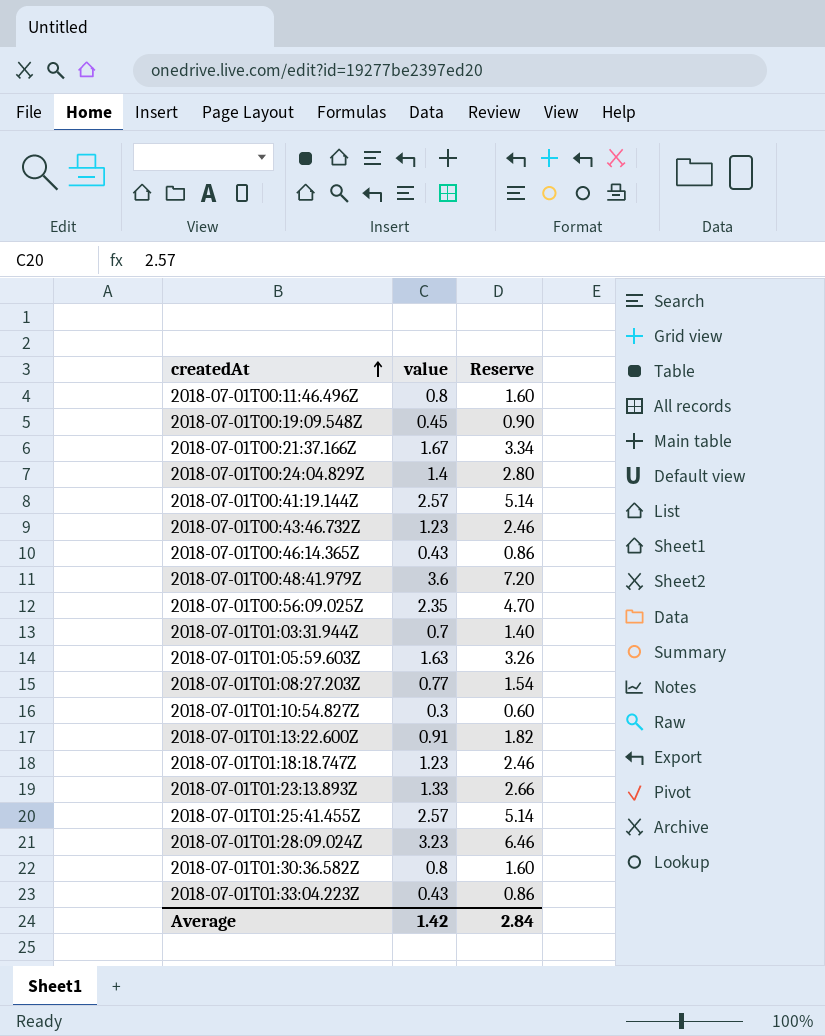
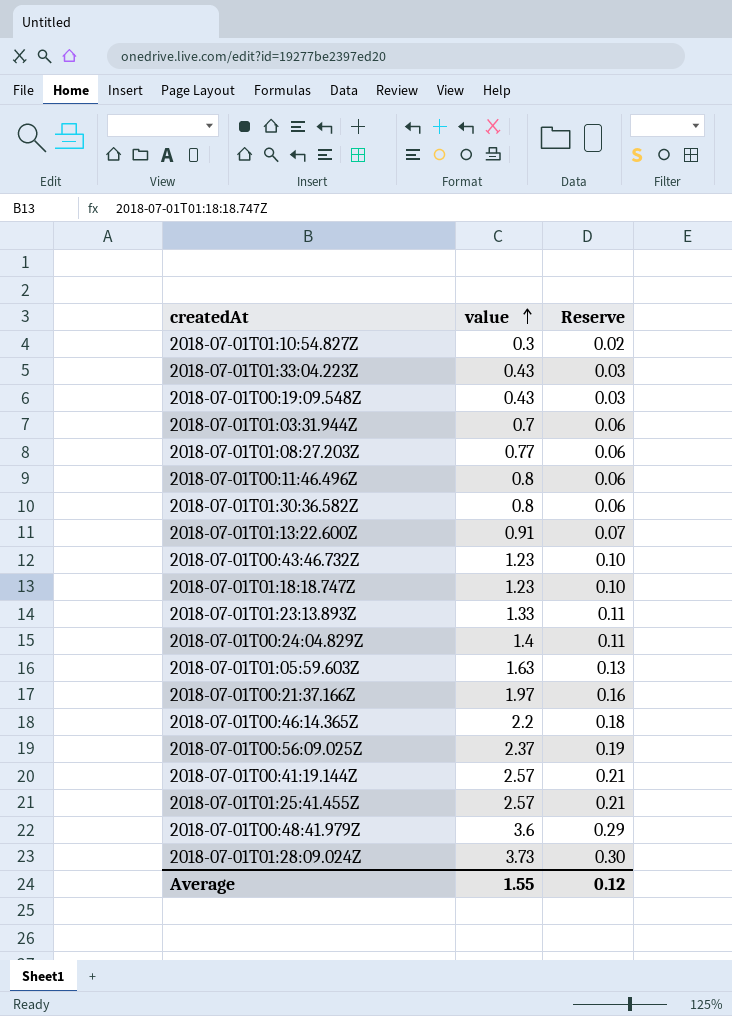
row order: createdAt ascending -> value ascending
column Reserve | formula: [value] * 2 -> [value] * 0.08
2018-07-01T00:19:09.548Z | value: 0.45 -> 0.43
2018-07-01T00:21:37.166Z | value: 1.67 -> 1.97
2018-07-01T00:46:14.365Z | value: 0.43 -> 2.2
2018-07-01T00:56:09.025Z | value: 2.35 -> 2.37
2018-07-01T01:28:09.024Z | value: 3.23 -> 3.73
Average | value: 1.42 -> 1.55
Average | Reserve: 2.84 -> 0.12

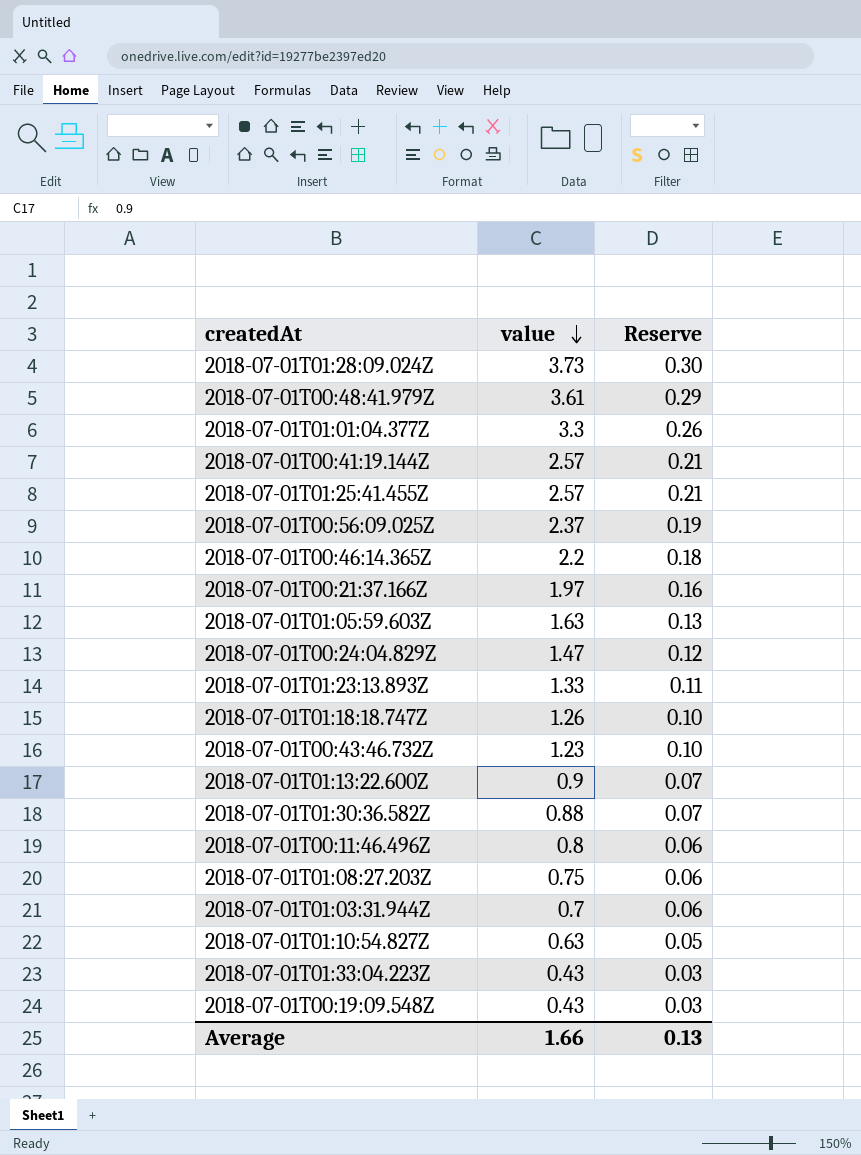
row order: value ascending -> value descending
2018-07-01T00:48:41.979Z | value: 3.6 -> 3.61
row 2018-07-01T01:01:04.377Z: none -> 3.3 | 0.26
2018-07-01T00:24:04.829Z | value: 1.4 -> 1.47
2018-07-01T00:24:04.829Z | Reserve: 0.11 -> 0.12
2018-07-01T01:18:18.747Z | value: 1.23 -> 1.26
2018-07-01T01:13:22.600Z | value: 0.91 -> 0.9
2018-07-01T01:30:36.582Z | value: 0.8 -> 0.88
2018-07-01T01:30:36.582Z | Reserve: 0.06 -> 0.07
2018-07-01T01:08:27.203Z | value: 0.77 -> 0.75
2018-07-01T01:10:54.827Z | value: 0.3 -> 0.63
2018-07-01T01:10:54.827Z | Reserve: 0.02 -> 0.05
Average | value: 1.55 -> 1.66
Average | Reserve: 0.12 -> 0.13

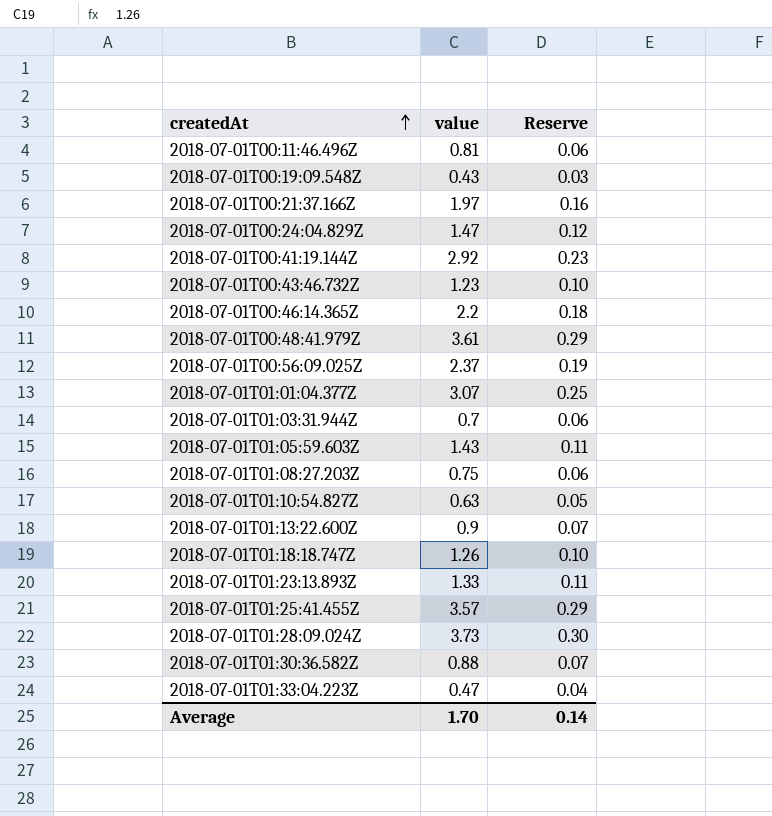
row order: value descending -> createdAt ascending
2018-07-01T00:11:46.496Z | value: 0.8 -> 0.81
2018-07-01T00:41:19.144Z | value: 2.57 -> 2.92
2018-07-01T00:41:19.144Z | Reserve: 0.21 -> 0.23
2018-07-01T01:01:04.377Z | value: 3.3 -> 3.07
2018-07-01T01:01:04.377Z | Reserve: 0.26 -> 0.25
2018-07-01T01:05:59.603Z | value: 1.63 -> 1.43
2018-07-01T01:05:59.603Z | Reserve: 0.13 -> 0.11
2018-07-01T01:25:41.455Z | value: 2.57 -> 3.57
2018-07-01T01:25:41.455Z | Reserve: 0.21 -> 0.29
2018-07-01T01:33:04.223Z | value: 0.43 -> 0.47
2018-07-01T01:33:04.223Z | Reserve: 0.03 -> 0.04
Average | value: 1.66 -> 1.70
Average | Reserve: 0.13 -> 0.14

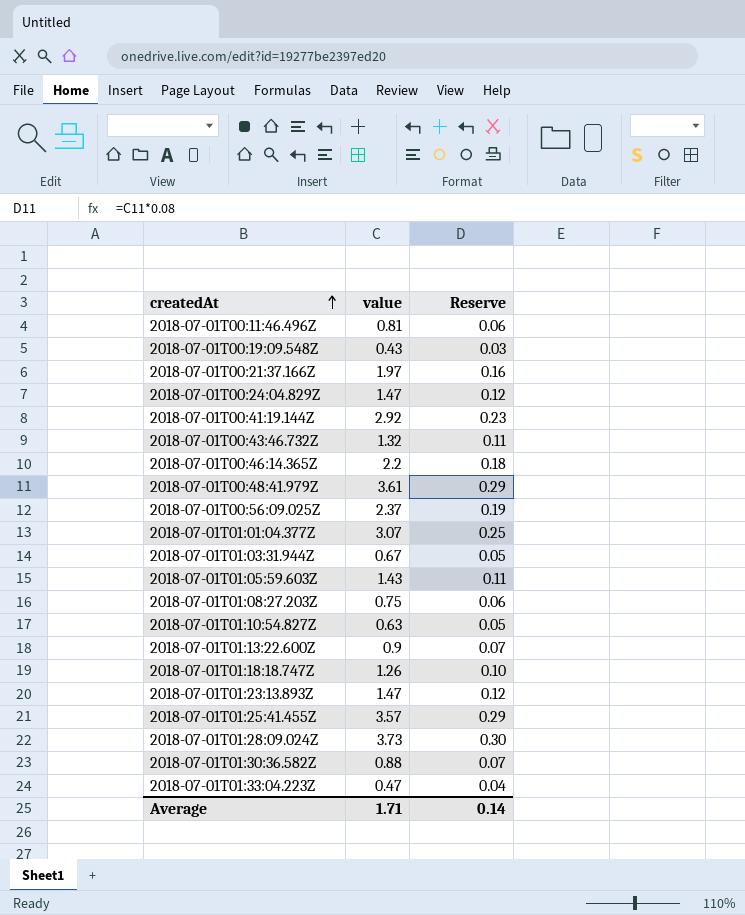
2018-07-01T00:43:46.732Z | value: 1.23 -> 1.32
2018-07-01T00:43:46.732Z | Reserve: 0.10 -> 0.11
2018-07-01T01:03:31.944Z | value: 0.7 -> 0.67
2018-07-01T01:03:31.944Z | Reserve: 0.06 -> 0.05
2018-07-01T01:23:13.893Z | value: 1.33 -> 1.47
2018-07-01T01:23:13.893Z | Reserve: 0.11 -> 0.12
Average | value: 1.70 -> 1.71

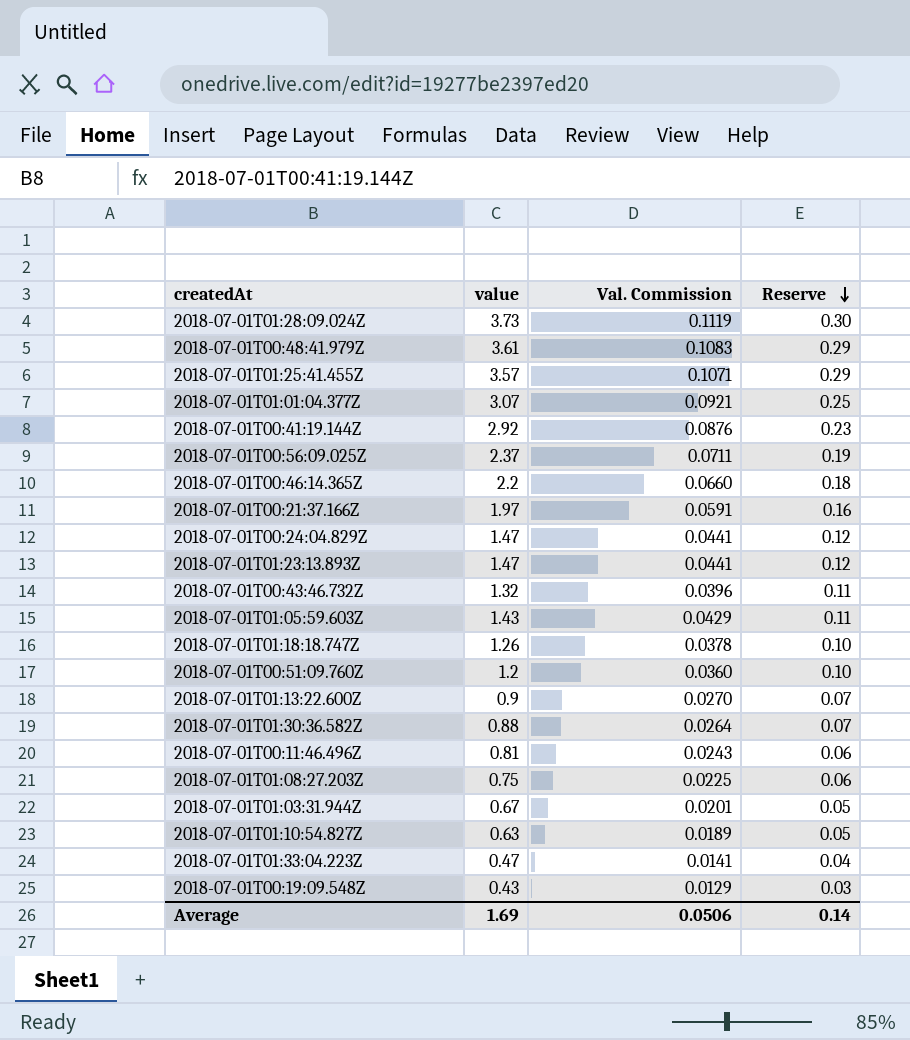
row order: createdAt ascending -> Reserve descending
column Val. Commission | formula: none -> [value] * 0.03
row 2018-07-01T00:51:09.760Z: none -> 1.2 | 0.0360 | 0.10
Average | value: 1.71 -> 1.69

